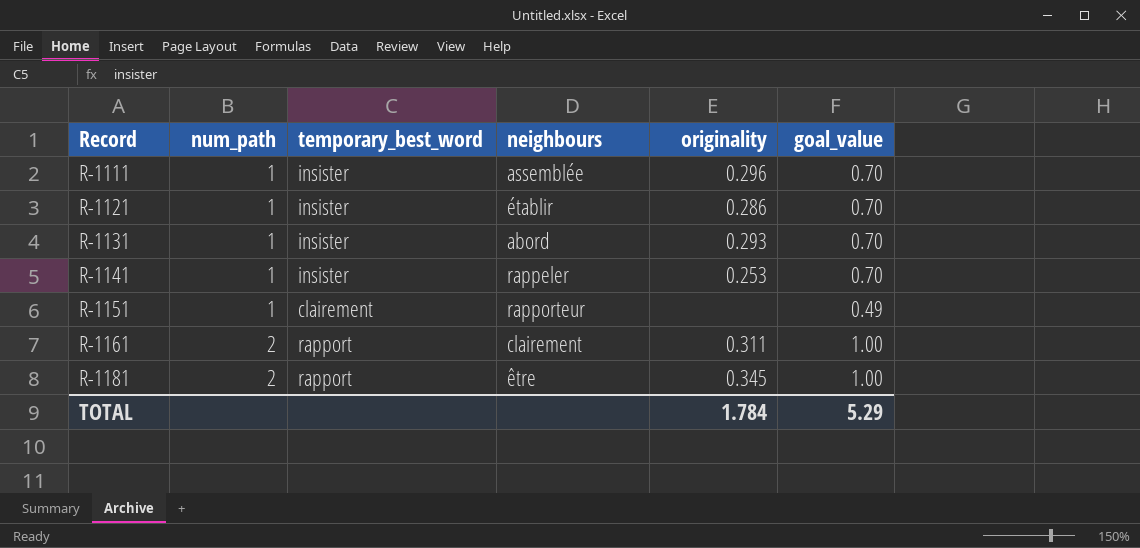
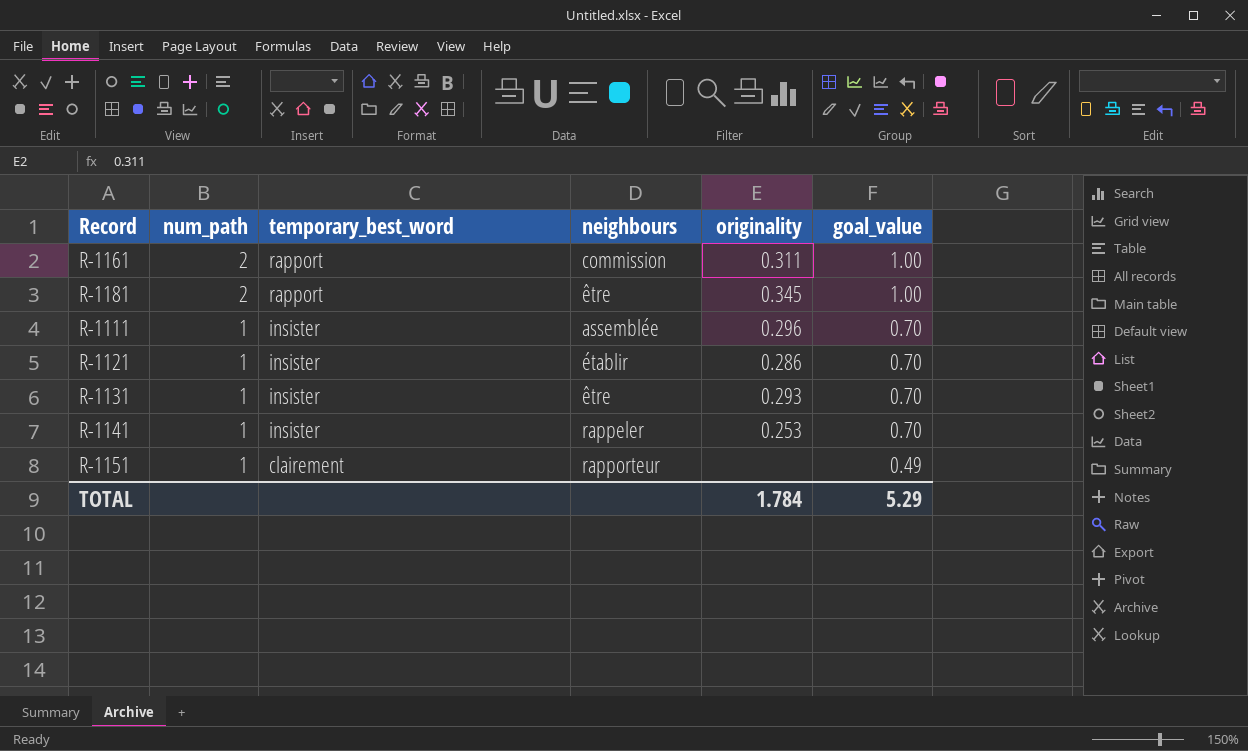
row order: Record ascending -> num_path descending
R-1161 | neighbours: clairement -> commission
R-1131 | neighbours: abord -> être

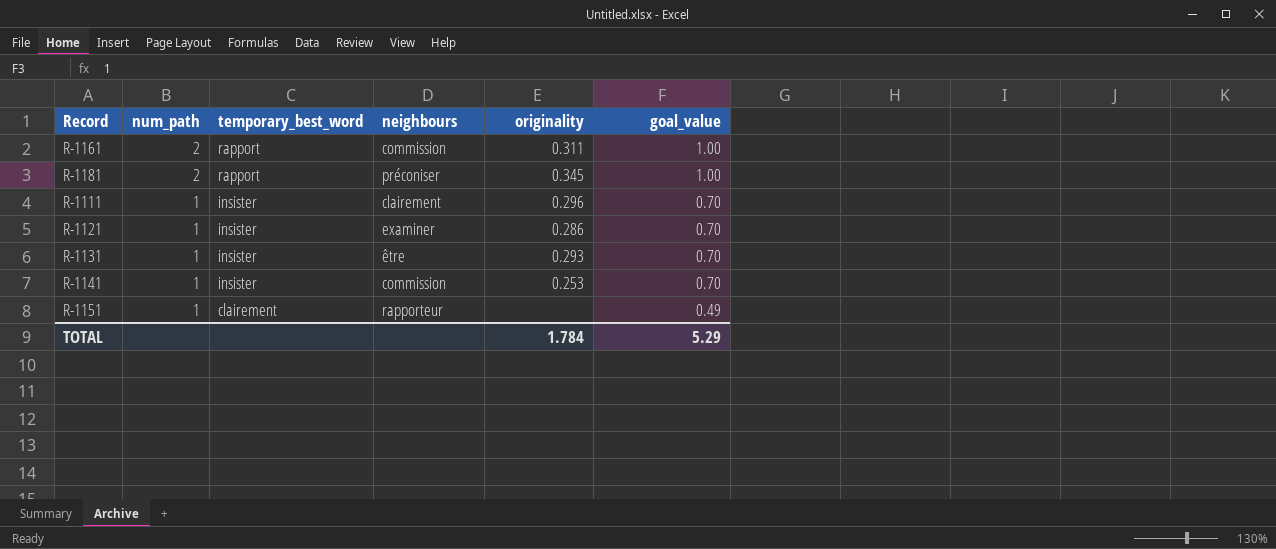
R-1181 | neighbours: être -> préconiser
R-1111 | neighbours: assemblée -> clairement
R-1121 | neighbours: établir -> examiner
R-1141 | neighbours: rappeler -> commission

